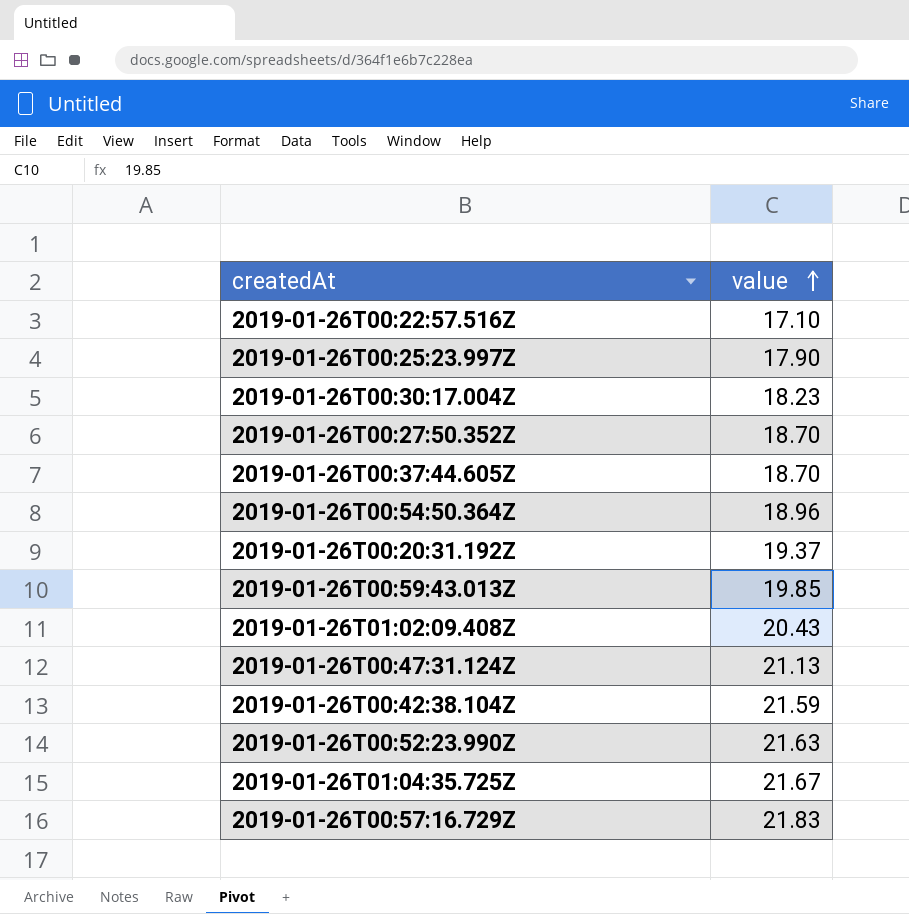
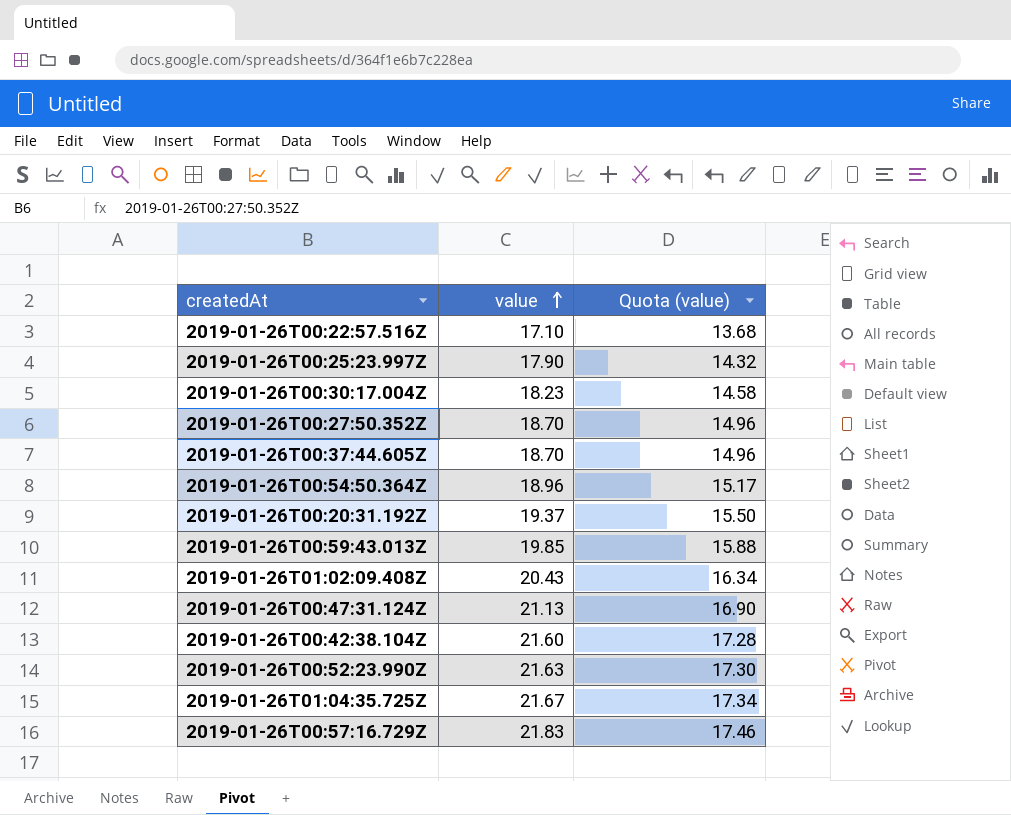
column Quota (value) | formula: none -> [value] * 0.8
2019-01-26T00:42:38.104Z | value: 21.59 -> 21.60

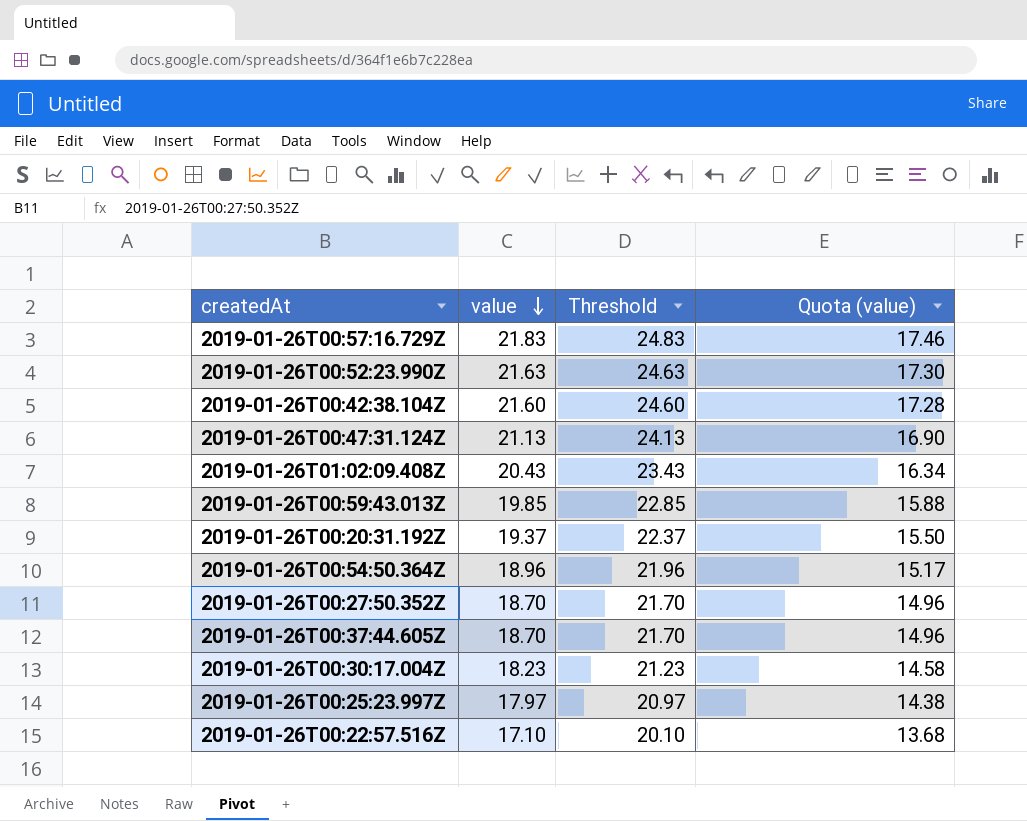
row order: value ascending -> value descending
column Threshold | formula: none -> [value] + 3
row 2019-01-26T01:04:35.725Z: 21.67 | 17.34 -> none
2019-01-26T00:25:23.997Z | value: 17.90 -> 17.97
2019-01-26T00:25:23.997Z | Quota (value): 14.32 -> 14.38

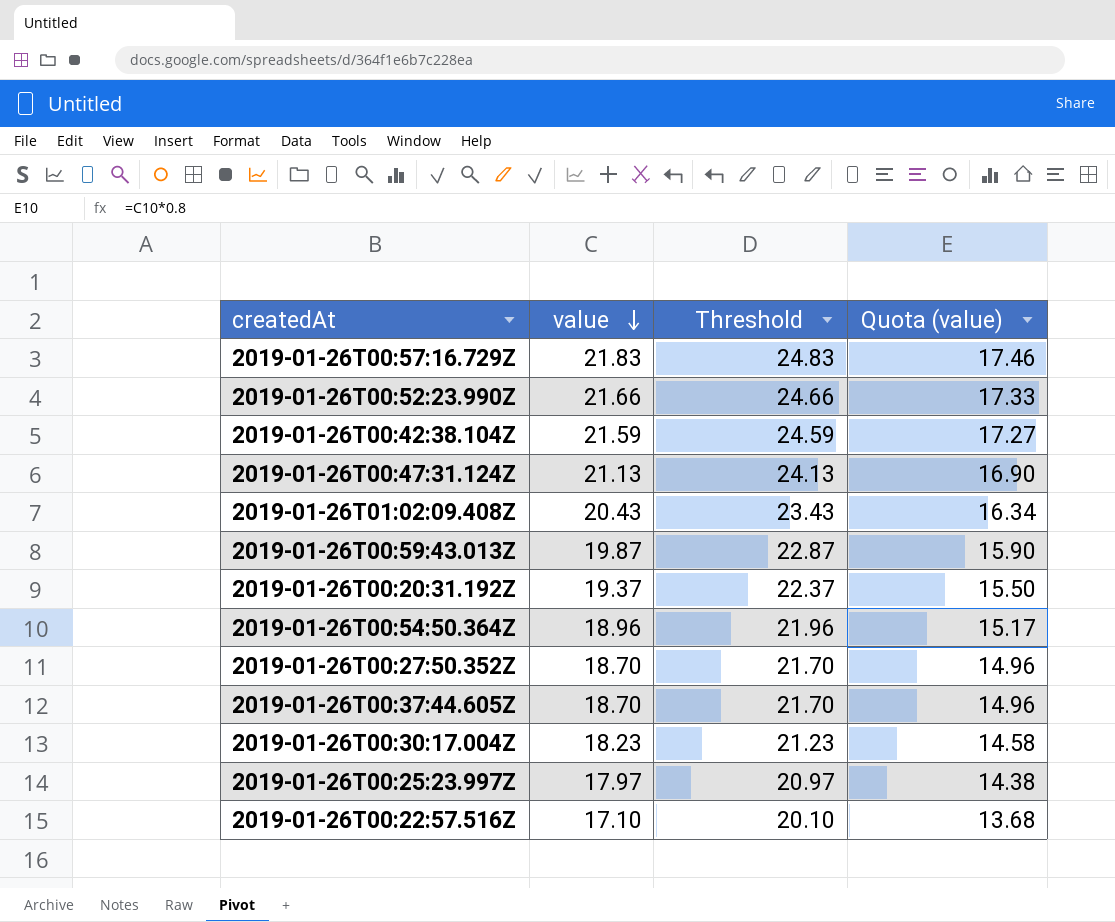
2019-01-26T00:52:23.990Z | value: 21.63 -> 21.66
2019-01-26T00:52:23.990Z | Threshold: 24.63 -> 24.66
2019-01-26T00:52:23.990Z | Quota (value): 17.30 -> 17.33
2019-01-26T00:42:38.104Z | value: 21.60 -> 21.59
2019-01-26T00:42:38.104Z | Threshold: 24.60 -> 24.59
2019-01-26T00:42:38.104Z | Quota (value): 17.28 -> 17.27
2019-01-26T00:59:43.013Z | value: 19.85 -> 19.87
2019-01-26T00:59:43.013Z | Threshold: 22.85 -> 22.87
2019-01-26T00:59:43.013Z | Quota (value): 15.88 -> 15.90

